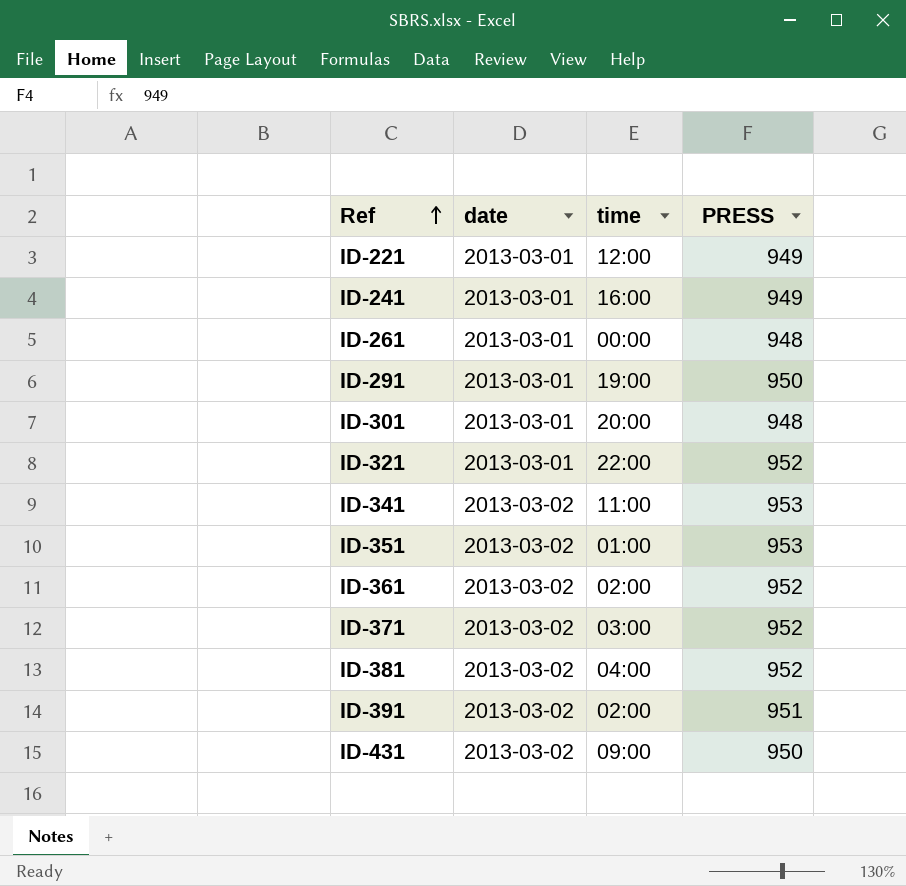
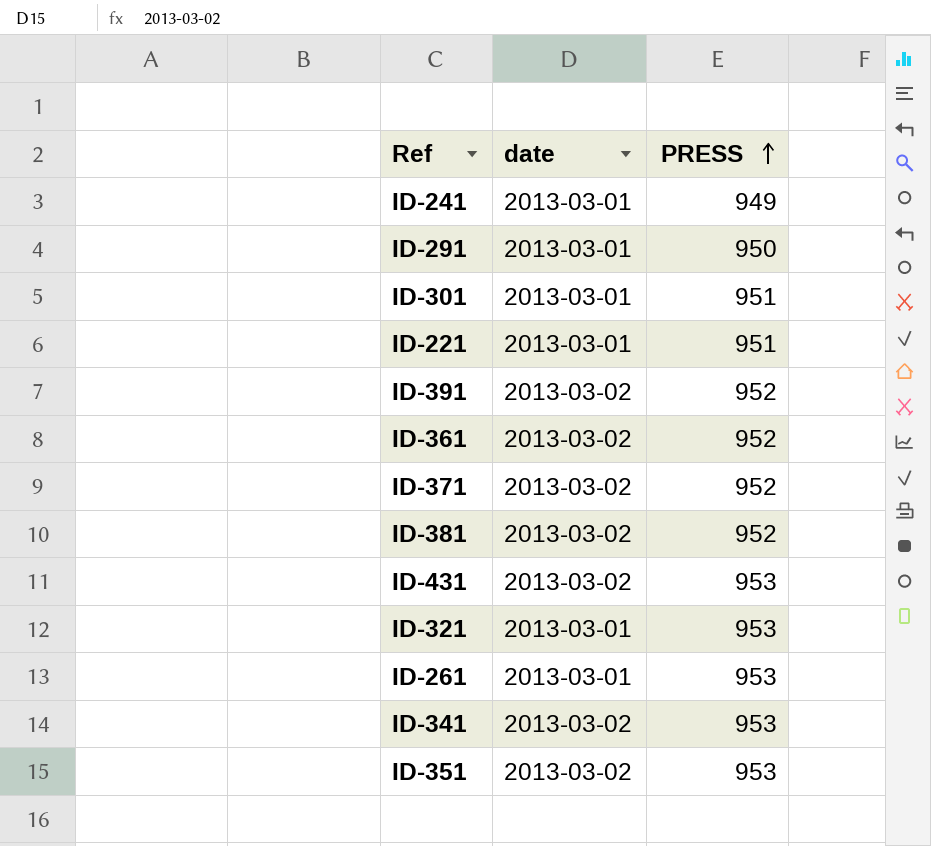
row order: Ref ascending -> PRESS ascending
column time | position: 3 -> none
ID-301 | PRESS: 948 -> 951
ID-221 | PRESS: 949 -> 951
ID-391 | PRESS: 951 -> 952
ID-431 | PRESS: 950 -> 953
ID-321 | PRESS: 952 -> 953
ID-261 | PRESS: 948 -> 953

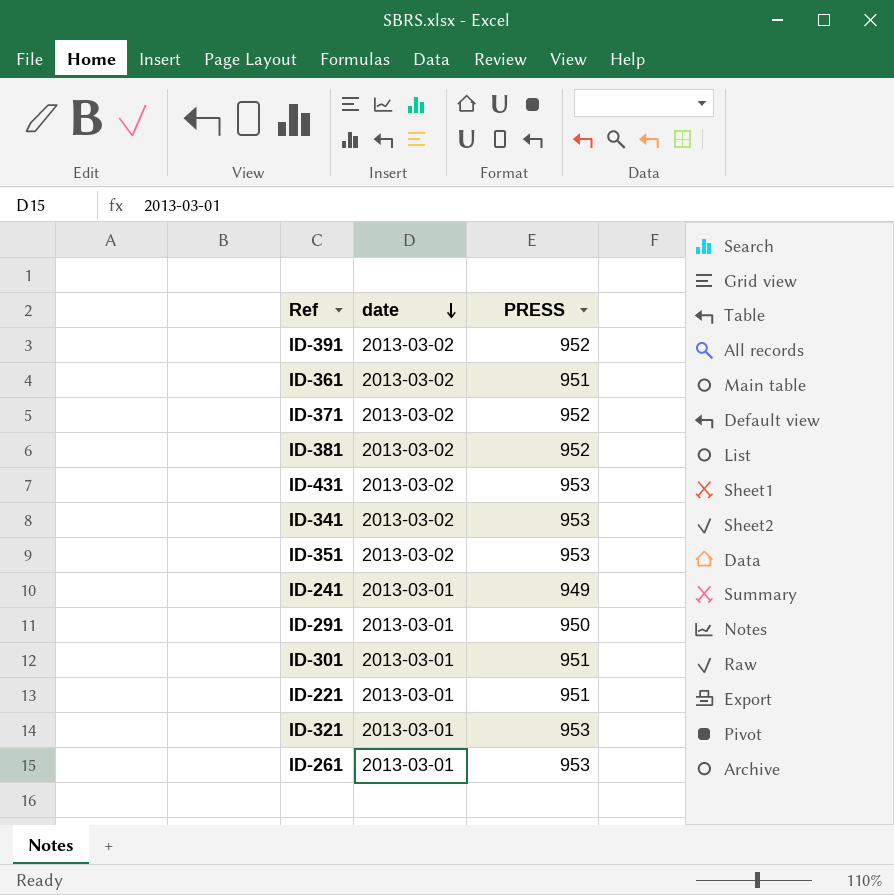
row order: PRESS ascending -> date descending
ID-361 | PRESS: 952 -> 951

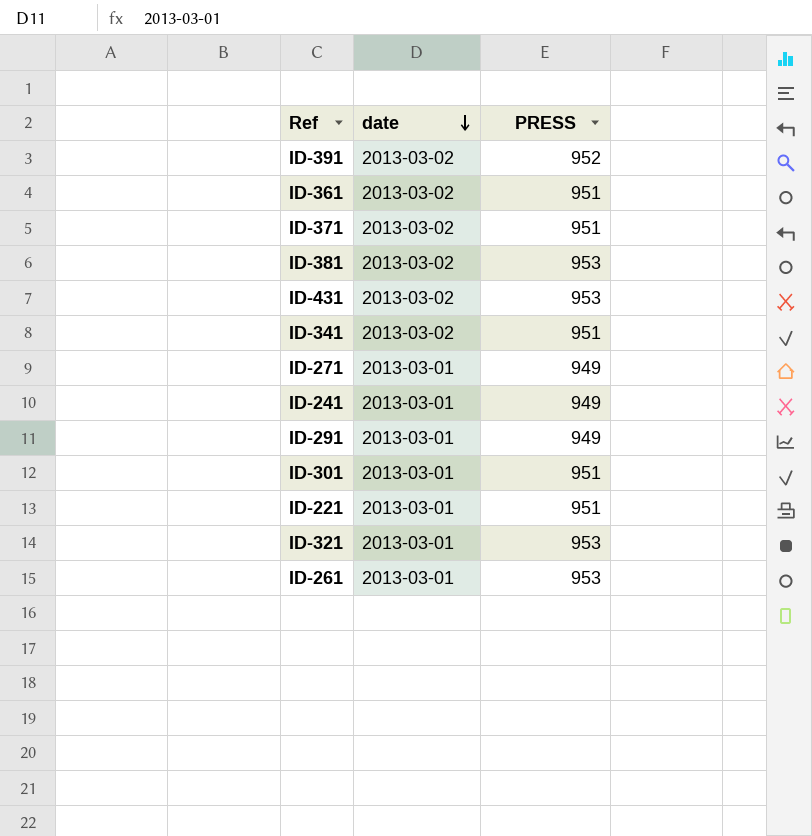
row ID-351: 2013-03-02 | 953 -> none
ID-371 | PRESS: 952 -> 951
ID-381 | PRESS: 952 -> 953
ID-341 | PRESS: 953 -> 951
row ID-271: none -> 2013-03-01 | 949
ID-291 | PRESS: 950 -> 949

